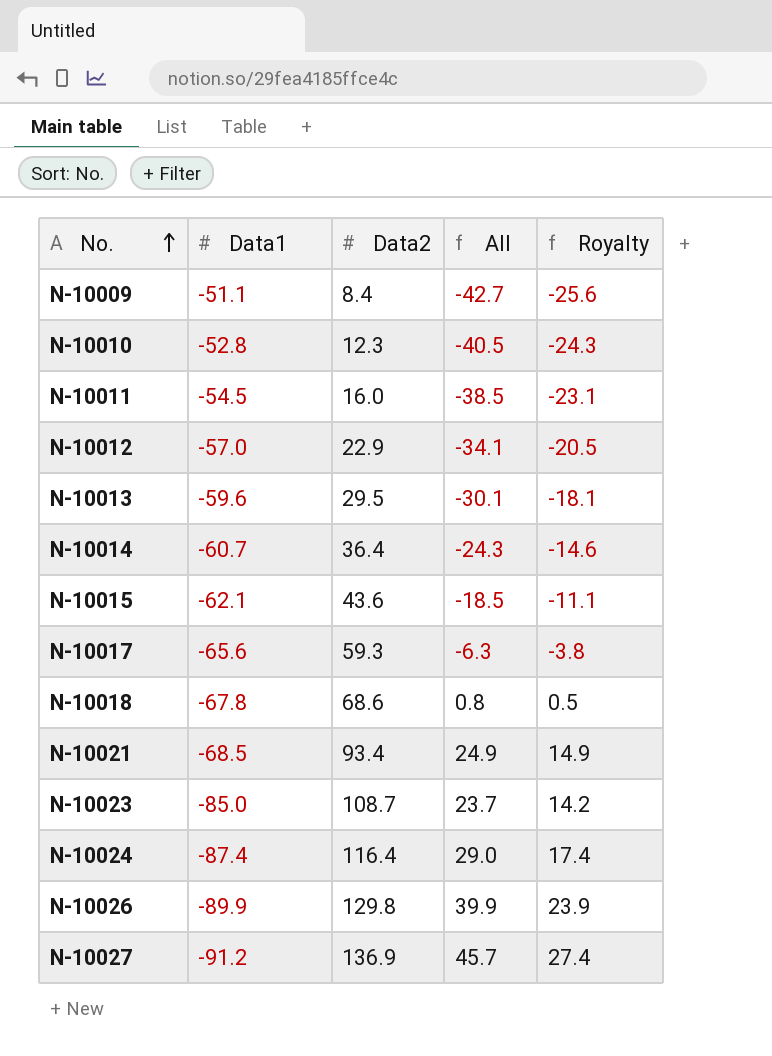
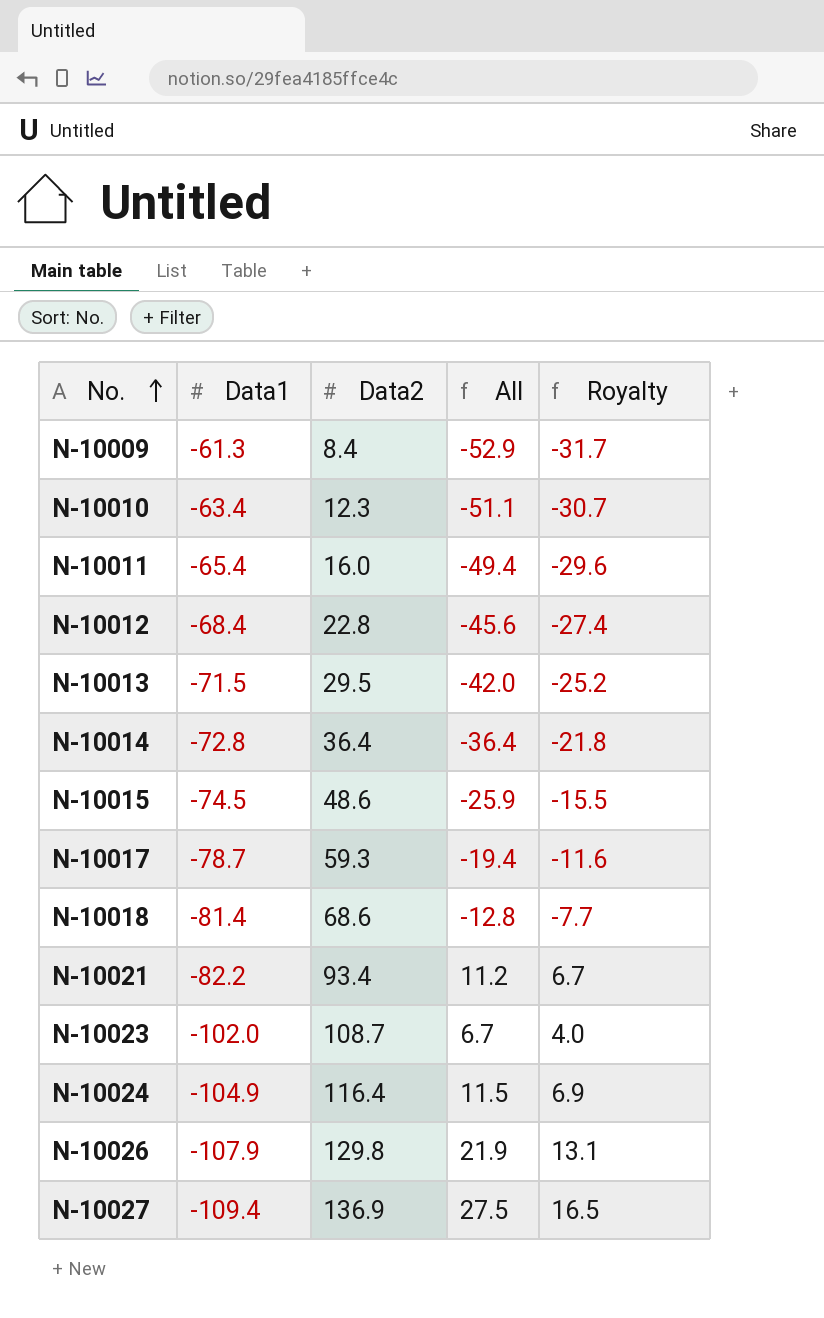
N-10009 | Data1: -51.1 -> -61.3
N-10009 | All: -42.7 -> -52.9
N-10009 | Royalty: -25.6 -> -31.7
N-10010 | Data1: -52.8 -> -63.4
N-10010 | All: -40.5 -> -51.1
N-10010 | Royalty: -24.3 -> -30.7
N-10011 | Data1: -54.5 -> -65.4
N-10011 | All: -38.5 -> -49.4
N-10011 | Royalty: -23.1 -> -29.6
N-10012 | Data1: -57.0 -> -68.4
N-10012 | Data2: 22.9 -> 22.8
N-10012 | All: -34.1 -> -45.6
N-10012 | Royalty: -20.5 -> -27.4
N-10013 | Data1: -59.6 -> -71.5
N-10013 | All: -30.1 -> -42.0
N-10013 | Royalty: -18.1 -> -25.2
N-10014 | Data1: -60.7 -> -72.8
N-10014 | All: -24.3 -> -36.4
N-10014 | Royalty: -14.6 -> -21.8
N-10015 | Data1: -62.1 -> -74.5
N-10015 | Data2: 43.6 -> 48.6
N-10015 | All: -18.5 -> -25.9
N-10015 | Royalty: -11.1 -> -15.5
N-10017 | Data1: -65.6 -> -78.7
N-10017 | All: -6.3 -> -19.4
N-10017 | Royalty: -3.8 -> -11.6
N-10018 | Data1: -67.8 -> -81.4
N-10018 | All: 0.8 -> -12.8
N-10018 | Royalty: 0.5 -> -7.7
N-10021 | Data1: -68.5 -> -82.2
N-10021 | All: 24.9 -> 11.2
N-10021 | Royalty: 14.9 -> 6.7
N-10023 | Data1: -85.0 -> -102.0
N-10023 | All: 23.7 -> 6.7
N-10023 | Royalty: 14.2 -> 4.0
N-10024 | Data1: -87.4 -> -104.9
N-10024 | All: 29.0 -> 11.5
N-10024 | Royalty: 17.4 -> 6.9
N-10026 | Data1: -89.9 -> -107.9
N-10026 | All: 39.9 -> 21.9
N-10026 | Royalty: 23.9 -> 13.1
N-10027 | Data1: -91.2 -> -109.4
N-10027 | All: 45.7 -> 27.5
N-10027 | Royalty: 27.4 -> 16.5

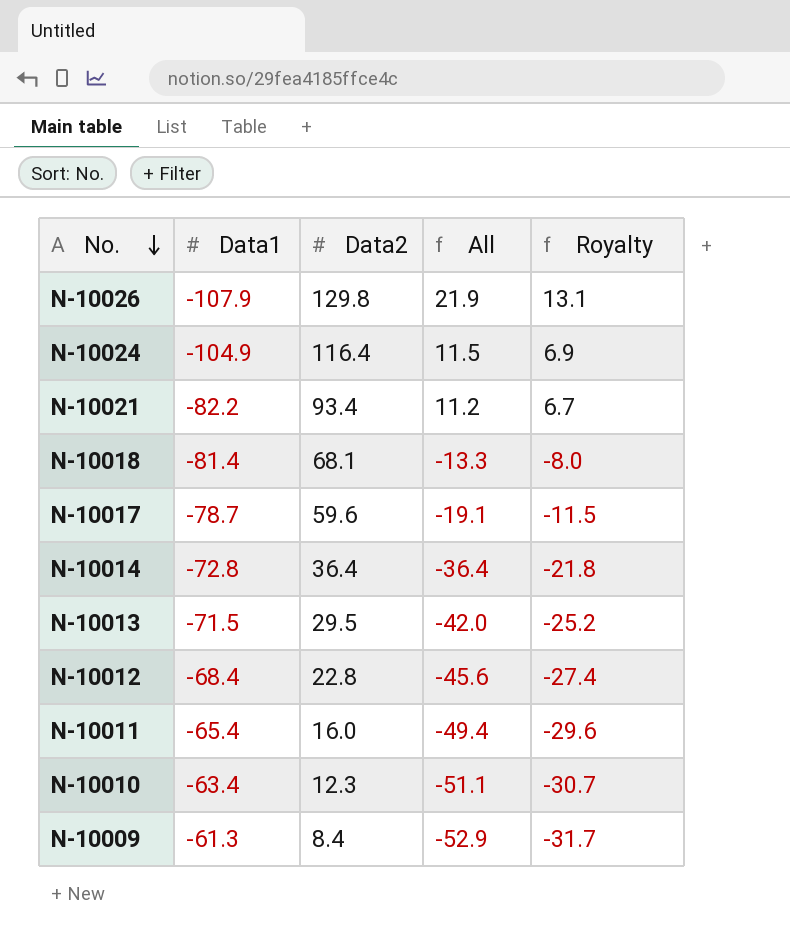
row order: No. ascending -> No. descending
row N-10015: -74.5 | 48.6 | -25.9 | -15.5 -> none
row N-10023: -102.0 | 108.7 | 6.7 | 4.0 -> none
row N-10027: -109.4 | 136.9 | 27.5 | 16.5 -> none
N-10018 | Data2: 68.6 -> 68.1
N-10018 | All: -12.8 -> -13.3
N-10018 | Royalty: -7.7 -> -8.0
N-10017 | Data2: 59.3 -> 59.6
N-10017 | All: -19.4 -> -19.1
N-10017 | Royalty: -11.6 -> -11.5

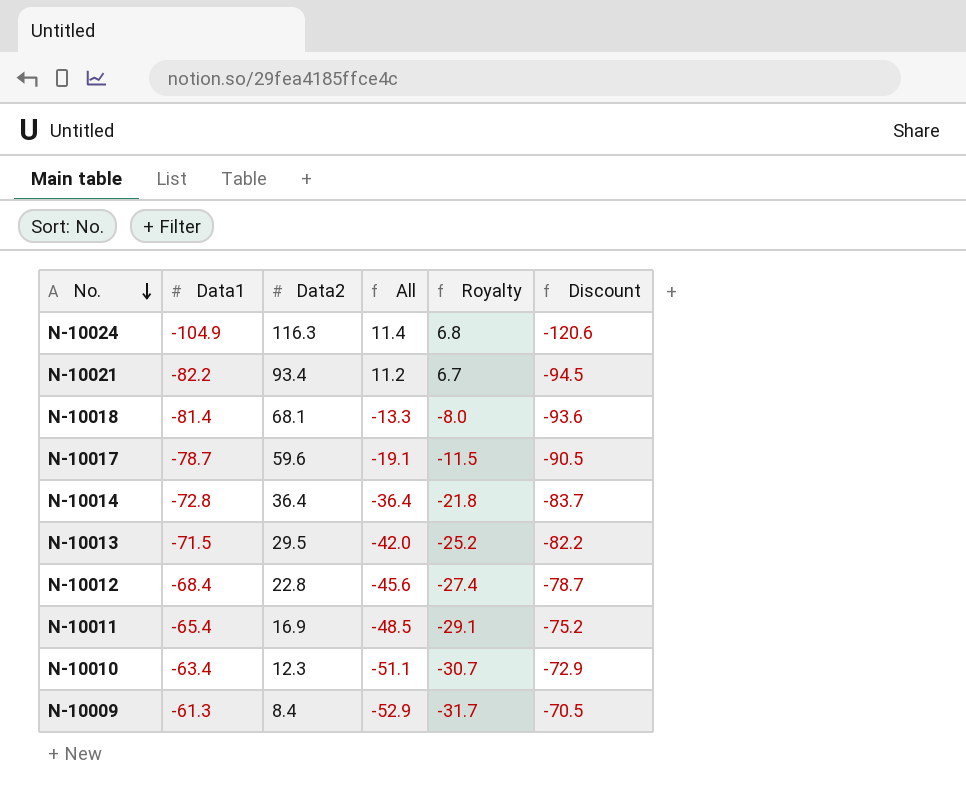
column Discount | formula: none -> [Data1] * 1.15
row N-10026: -107.9 | 129.8 | 21.9 | 13.1 -> none
N-10024 | Data2: 116.4 -> 116.3
N-10024 | All: 11.5 -> 11.4
N-10024 | Royalty: 6.9 -> 6.8
N-10011 | Data2: 16.0 -> 16.9
N-10011 | All: -49.4 -> -48.5
N-10011 | Royalty: -29.6 -> -29.1

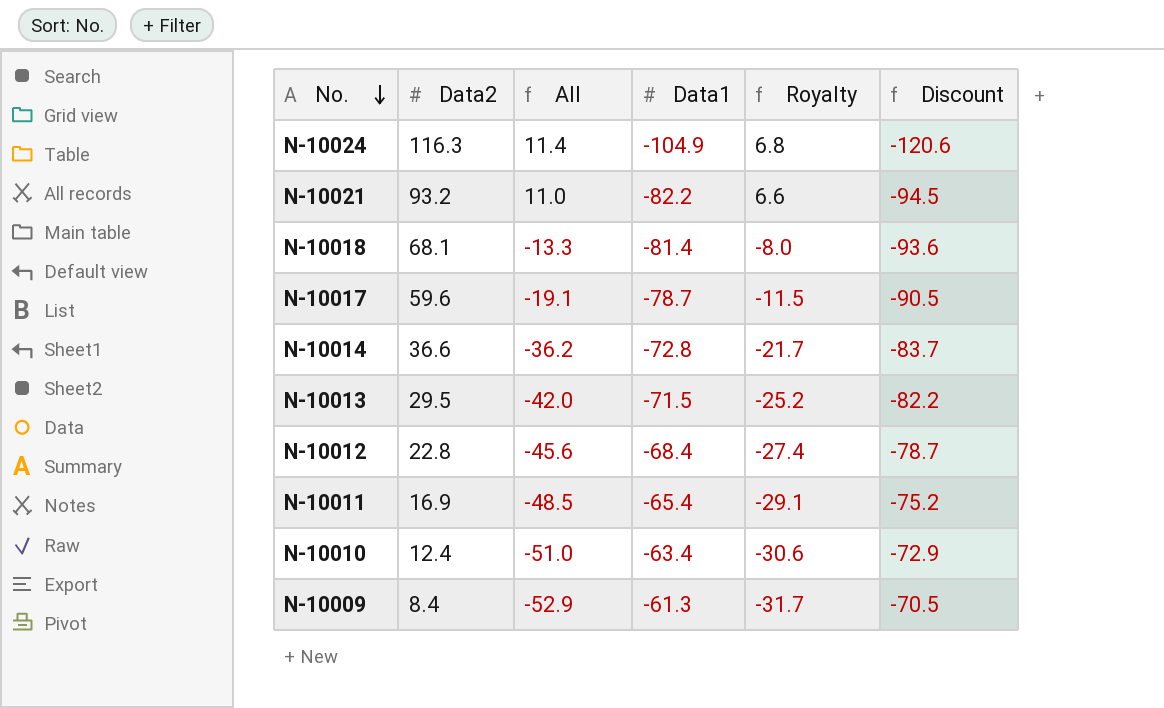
column Data1 | position: 2 -> 4
N-10021 | Data2: 93.4 -> 93.2
N-10021 | All: 11.2 -> 11.0
N-10021 | Royalty: 6.7 -> 6.6
N-10014 | Data2: 36.4 -> 36.6
N-10014 | All: -36.4 -> -36.2
N-10014 | Royalty: -21.8 -> -21.7
N-10010 | Data2: 12.3 -> 12.4
N-10010 | All: -51.1 -> -51.0
N-10010 | Royalty: -30.7 -> -30.6

